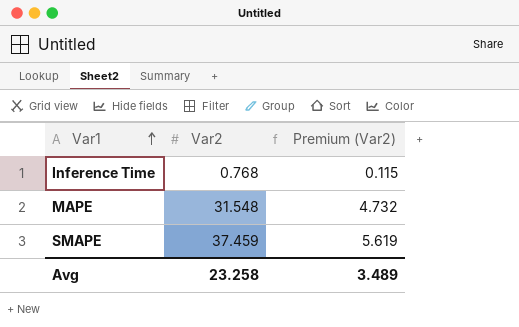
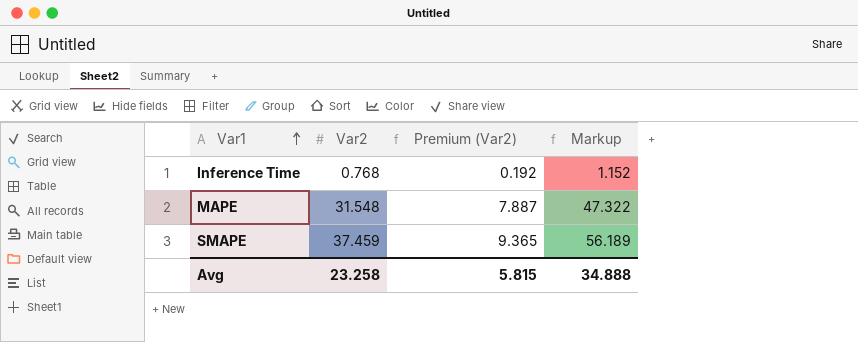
column Premium (Var2) | formula: [Var2] * 0.15 -> [Var2] * 0.25
column Markup | formula: none -> [Var2] * 1.5
Avg | Premium (Var2): 3.489 -> 5.815

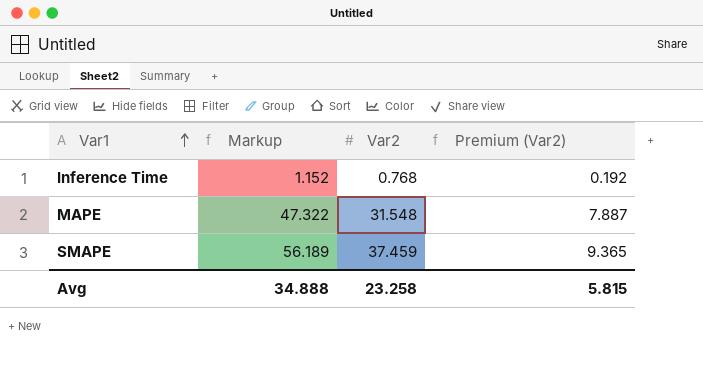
column Markup | position: 4 -> 2

